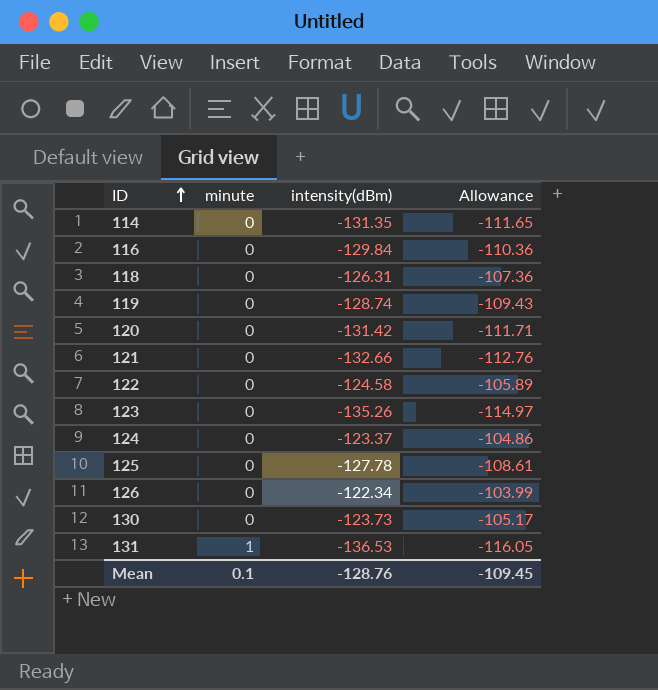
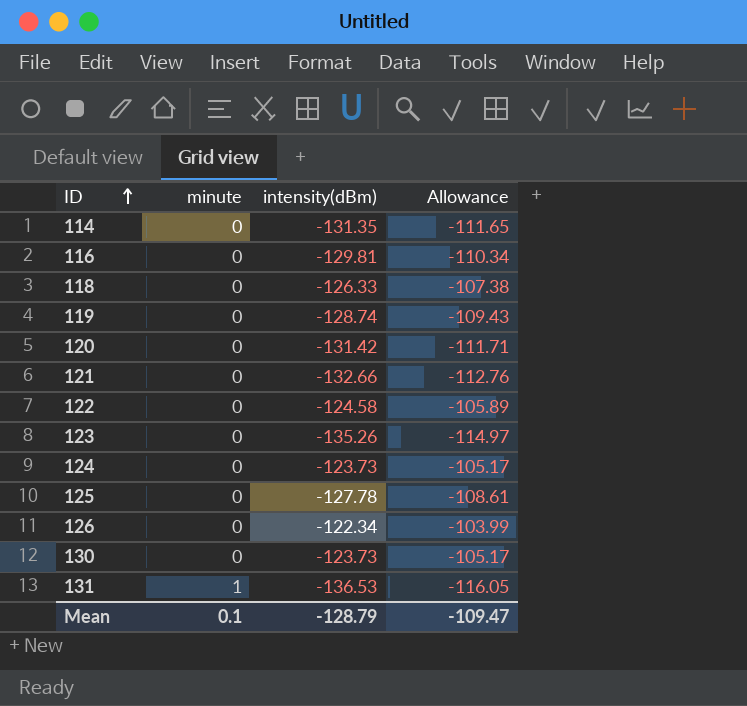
116 | intensity(dBm): -129.84 -> -129.81
116 | Allowance: -110.36 -> -110.34
118 | intensity(dBm): -126.31 -> -126.33
118 | Allowance: -107.36 -> -107.38
124 | intensity(dBm): -123.37 -> -123.73
124 | Allowance: -104.86 -> -105.17
Mean | intensity(dBm): -128.76 -> -128.79
Mean | Allowance: -109.45 -> -109.47

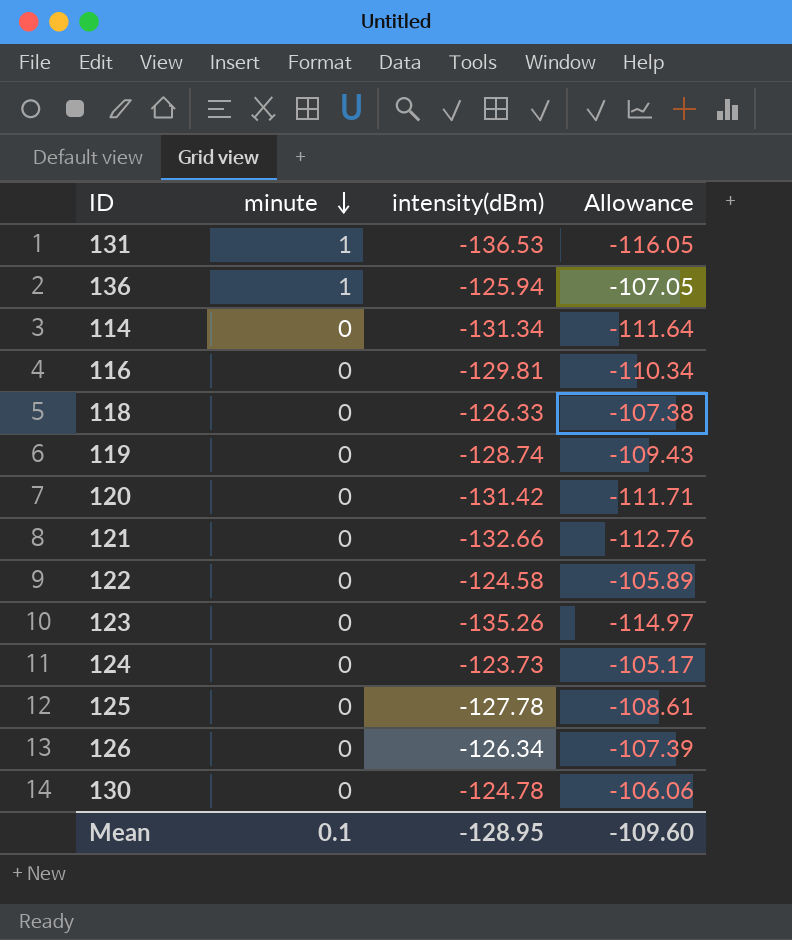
row order: ID ascending -> minute descending
row 136: none -> 1 | -125.94 | -107.05
114 | intensity(dBm): -131.35 -> -131.34
114 | Allowance: -111.65 -> -111.64
126 | intensity(dBm): -122.34 -> -126.34
126 | Allowance: -103.99 -> -107.39
130 | intensity(dBm): -123.73 -> -124.78
130 | Allowance: -105.17 -> -106.06
Mean | intensity(dBm): -128.79 -> -128.95
Mean | Allowance: -109.47 -> -109.60

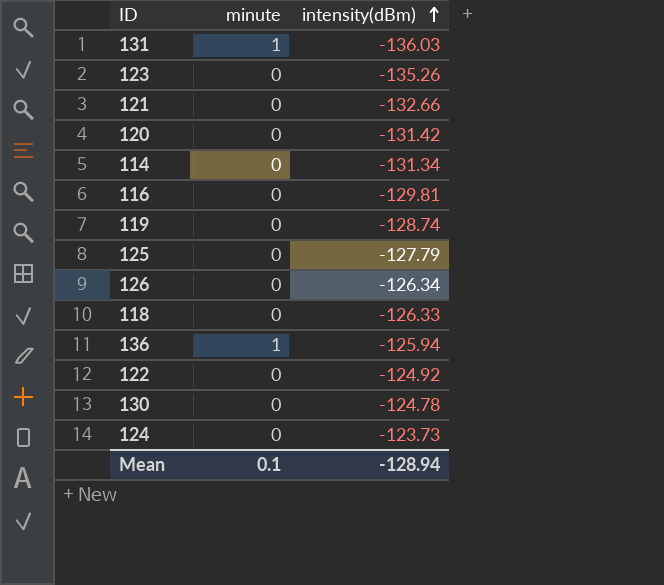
row order: minute descending -> intensity(dBm) ascending
column Allowance | formula: [intensity(dBm)] * 0.85 -> none
131 | intensity(dBm): -136.53 -> -136.03
125 | intensity(dBm): -127.78 -> -127.79
122 | intensity(dBm): -124.58 -> -124.92
Mean | intensity(dBm): -128.95 -> -128.94

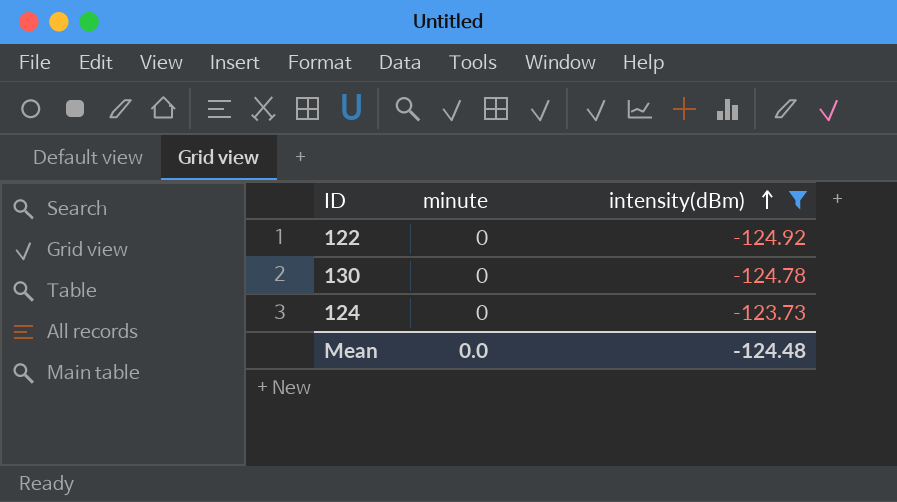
filter: none -> intensity(dBm) >= -124.92
Mean | minute: 0.1 -> 0.0
Mean | intensity(dBm): -128.94 -> -124.48

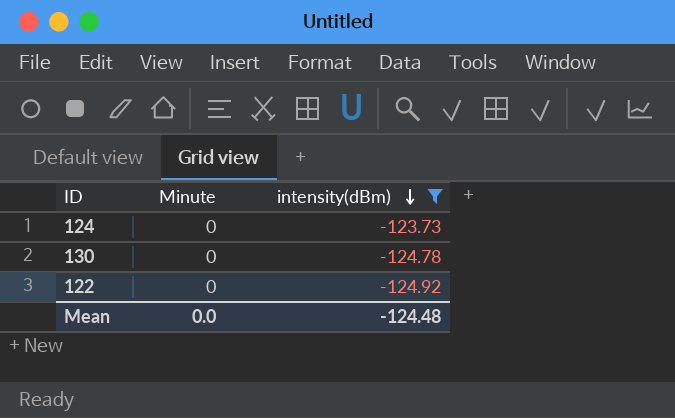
row order: intensity(dBm) ascending -> intensity(dBm) descending
column name: minute -> Minute

